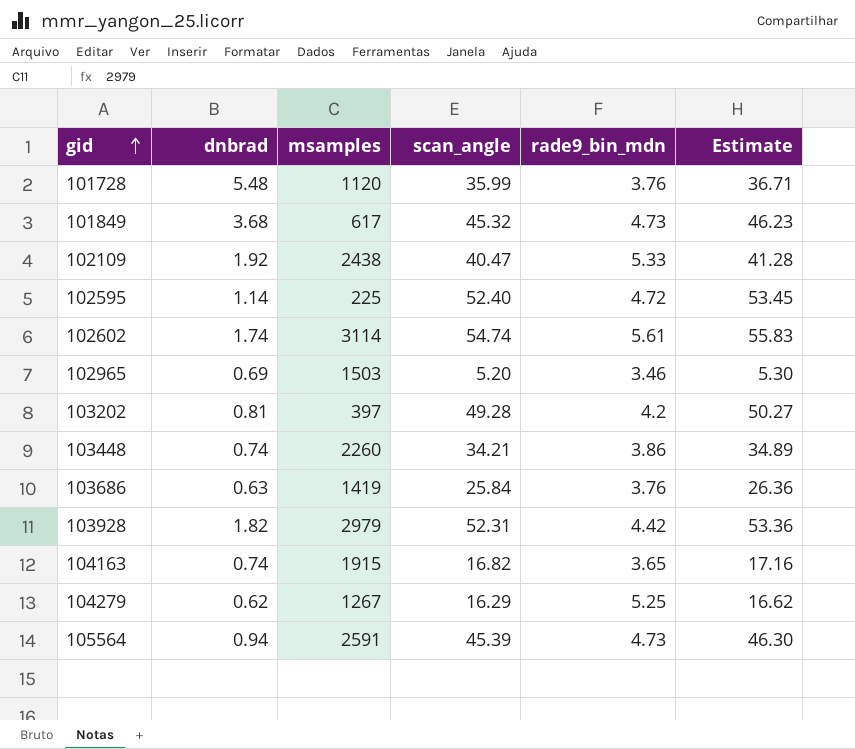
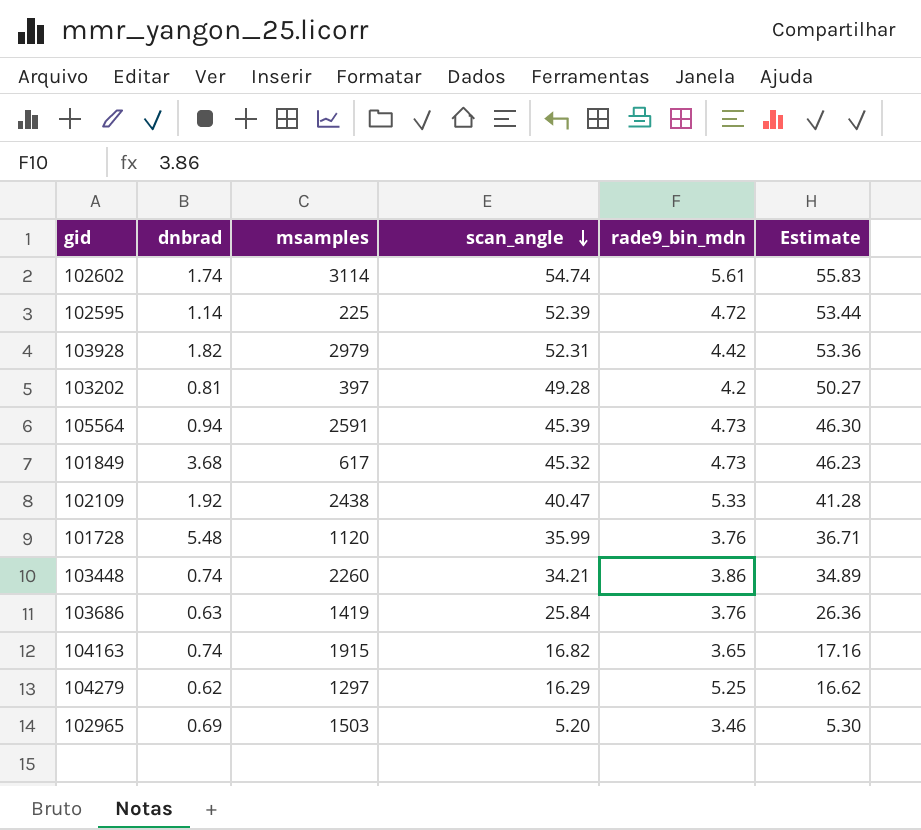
row order: gid ascending -> scan_angle descending
102595 | scan_angle: 52.40 -> 52.39
102595 | Estimate: 53.45 -> 53.44
104279 | msamples: 1267 -> 1297

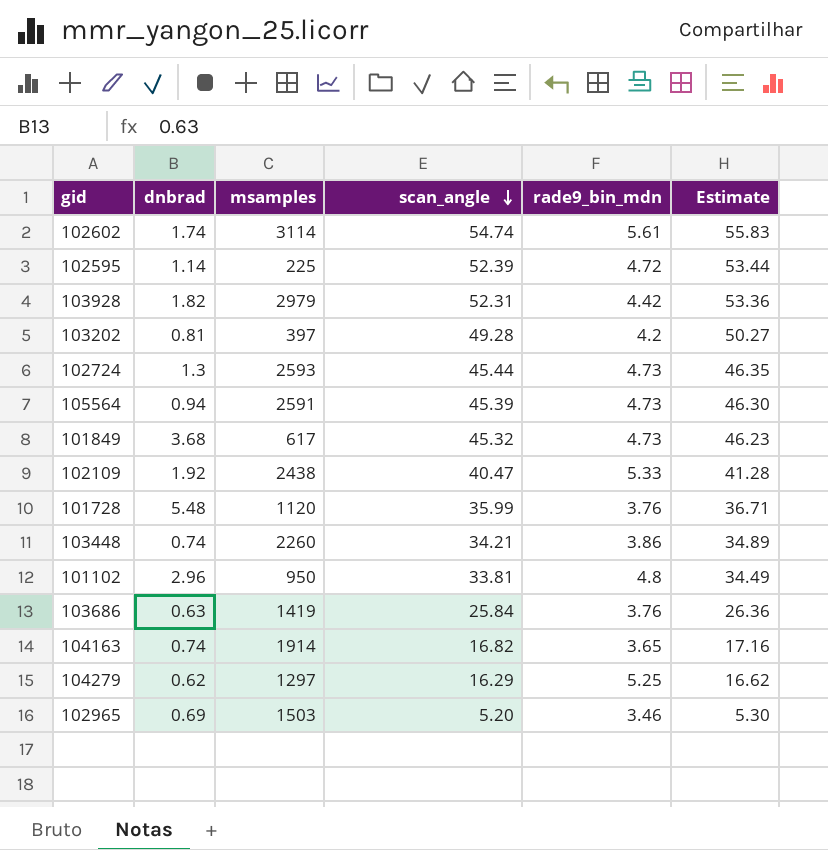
row 102724: none -> 1.3 | 2593 | 45.44 | 4.73 | 46.35
row 101102: none -> 2.96 | 950 | 33.81 | 4.8 | 34.49
104163 | msamples: 1915 -> 1914

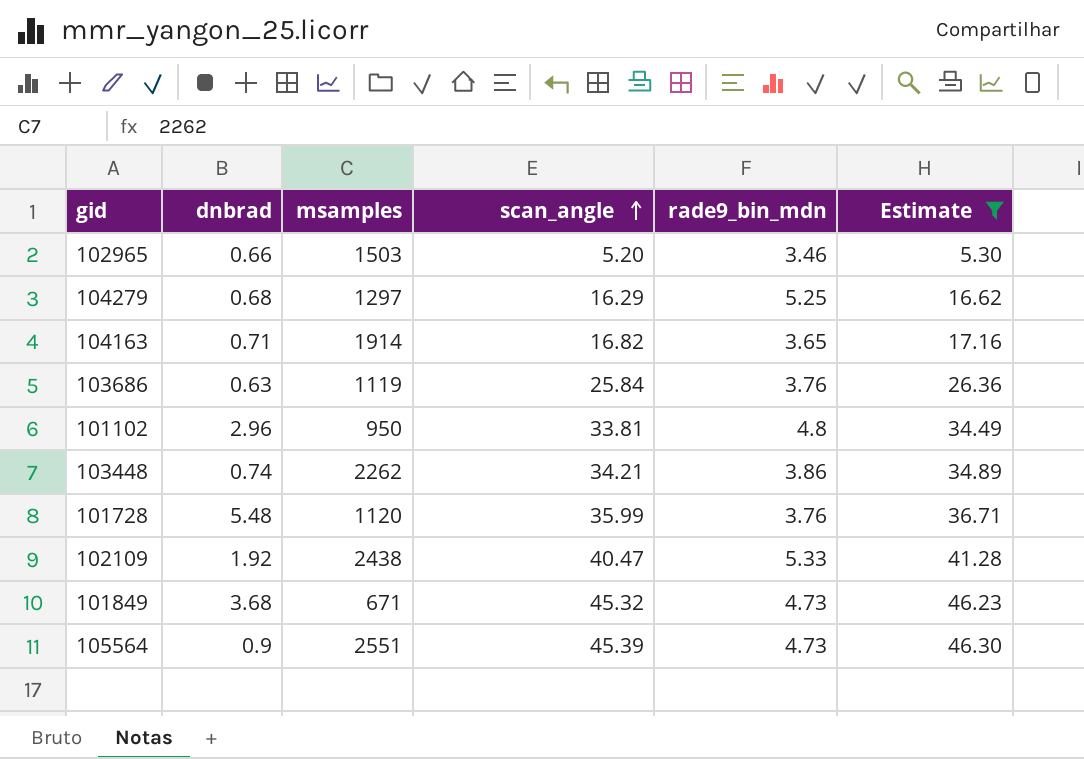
filter: none -> Estimate <= 46.30
row order: scan_angle descending -> scan_angle ascending
102965 | dnbrad: 0.69 -> 0.66
104279 | dnbrad: 0.62 -> 0.68
104163 | dnbrad: 0.74 -> 0.71
103686 | msamples: 1419 -> 1119
103448 | msamples: 2260 -> 2262
101849 | msamples: 617 -> 671
105564 | dnbrad: 0.94 -> 0.9
105564 | msamples: 2591 -> 2551

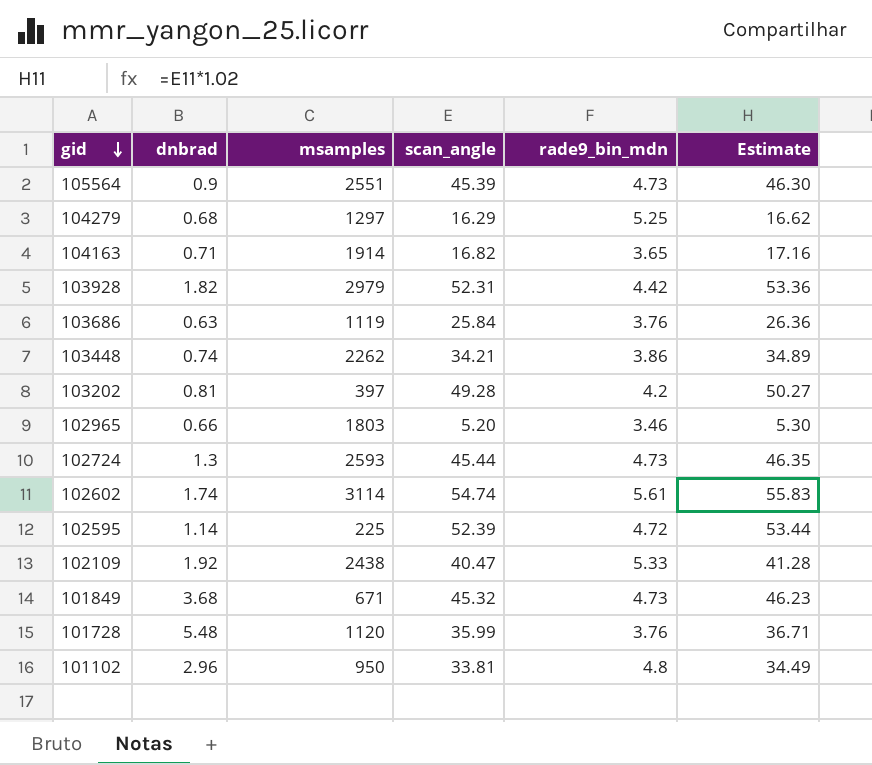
filter: Estimate <= 46.30 -> none
row order: scan_angle ascending -> gid descending
102965 | msamples: 1503 -> 1803

